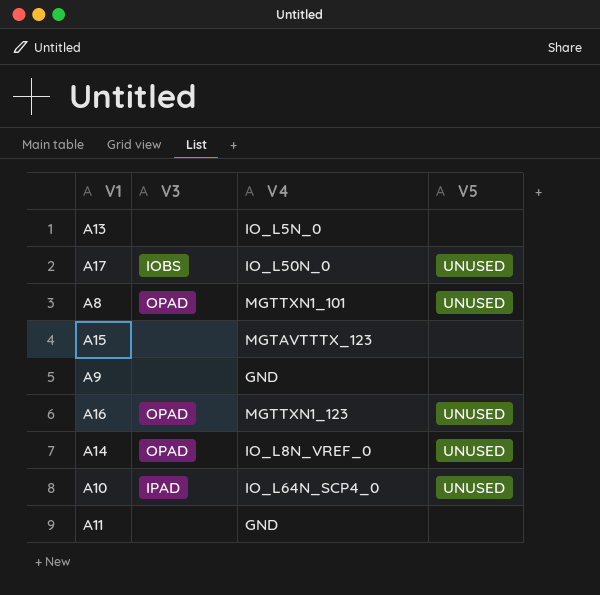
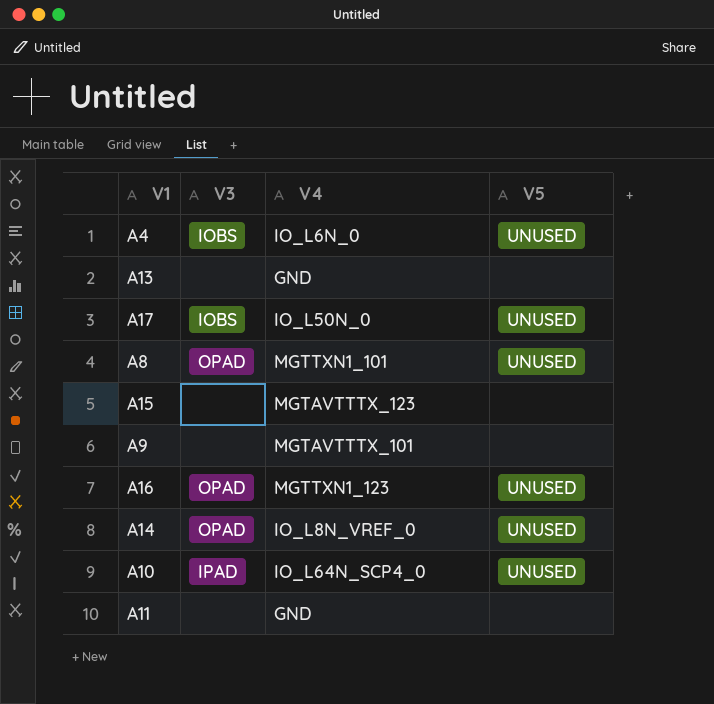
row A4: none -> IOBS | IO_L6N_0 | UNUSED
A13 | V4: IO_L5N_0 -> GND
A9 | V4: GND -> MGTAVTTTX_101

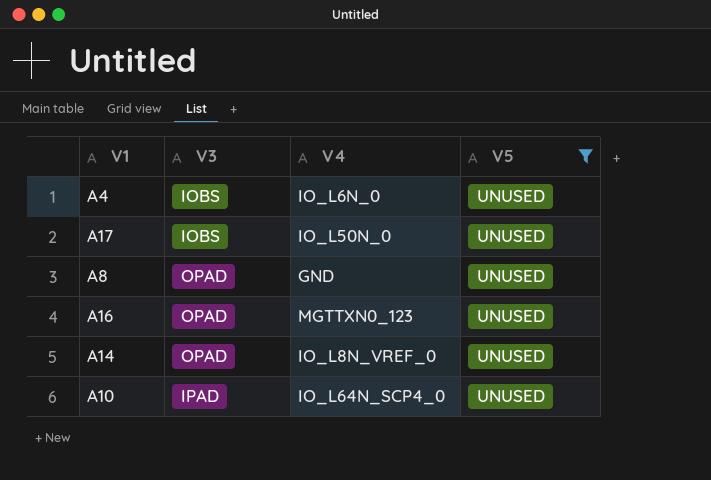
filter: none -> V5 = UNUSED
A8 | V4: MGTTXN1_101 -> GND
A16 | V4: MGTTXN1_123 -> MGTTXN0_123

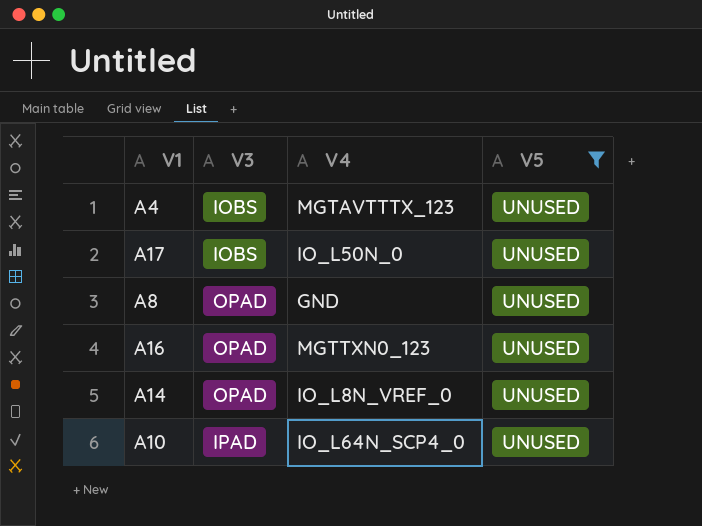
A4 | V4: IO_L6N_0 -> MGTAVTTTX_123

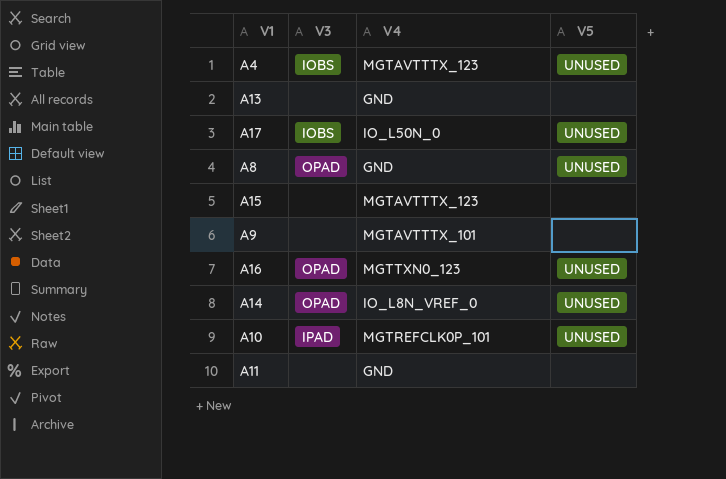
filter: V5 = UNUSED -> none
A10 | V4: IO_L64N_SCP4_0 -> MGTREFCLK0P_101

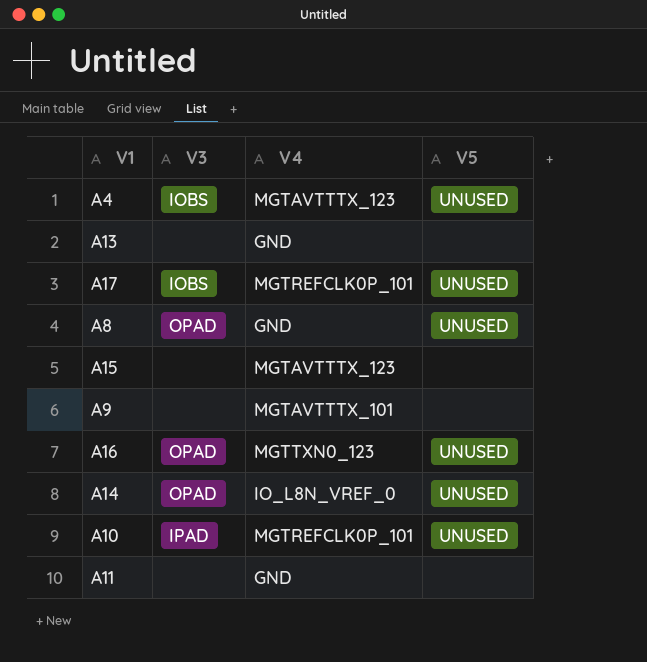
A17 | V4: IO_L50N_0 -> MGTREFCLK0P_101

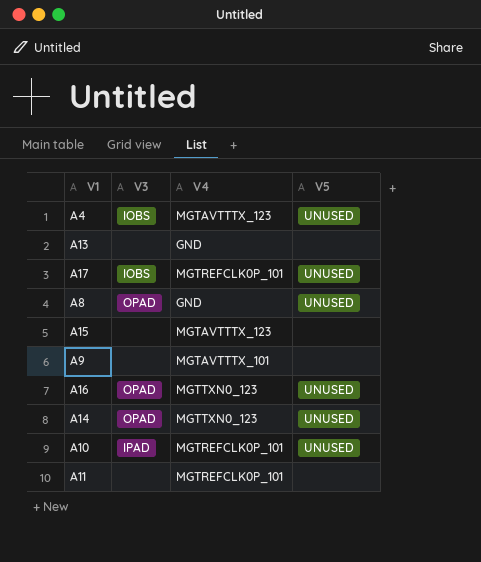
A14 | V4: IO_L8N_VREF_0 -> MGTTXN0_123
A11 | V4: GND -> MGTREFCLK0P_101

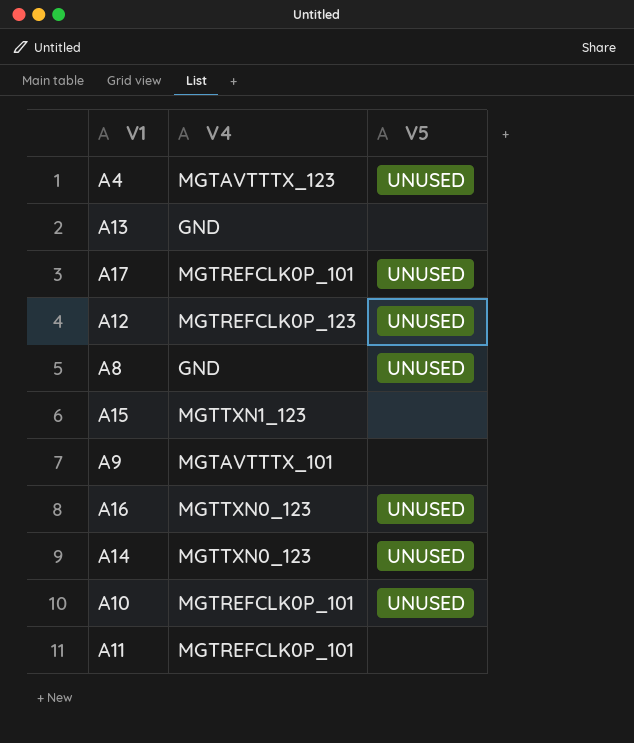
column V3 | position: 2 -> none
row A12: none -> MGTREFCLK0P_123 | UNUSED
A15 | V4: MGTAVTTTX_123 -> MGTTXN1_123

